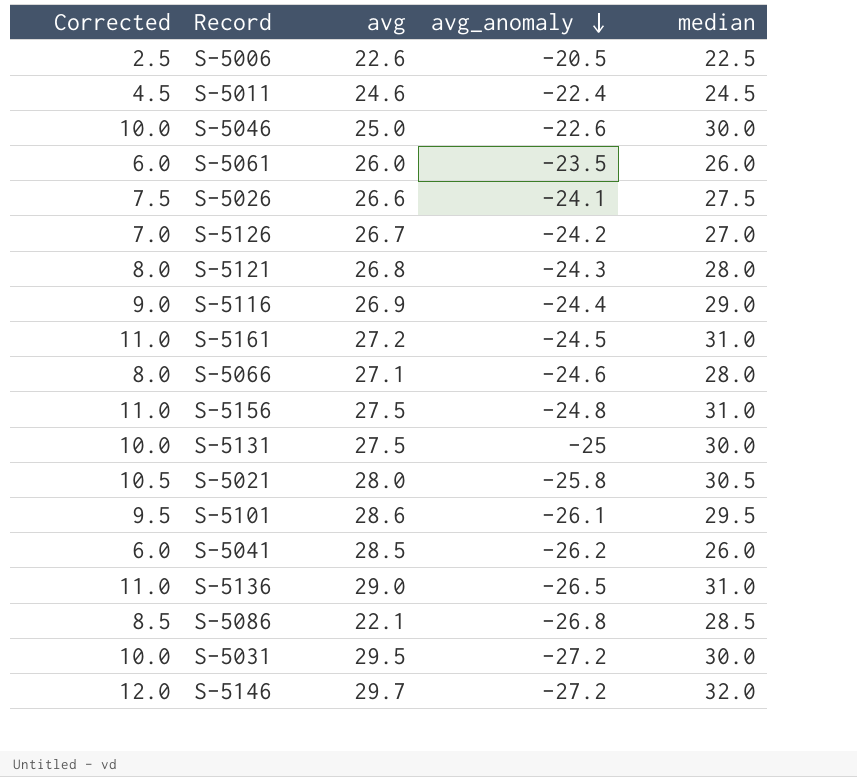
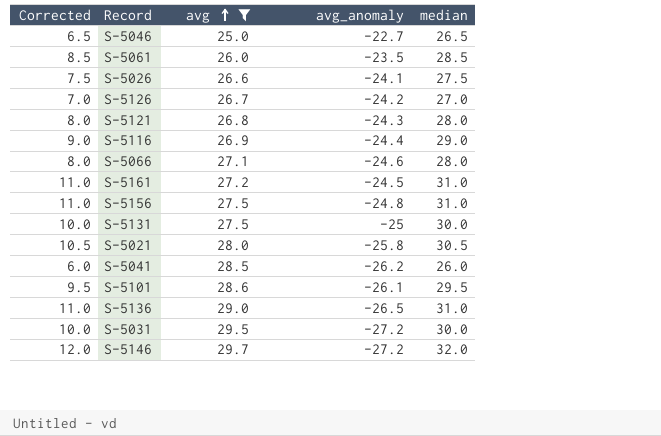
filter: none -> avg >= 25.0
row order: avg_anomaly descending -> avg ascending
S-5046 | Corrected: 10.0 -> 6.5
S-5046 | avg_anomaly: -22.6 -> -22.7
S-5046 | median: 30.0 -> 26.5
S-5061 | Corrected: 6.0 -> 8.5
S-5061 | median: 26.0 -> 28.5

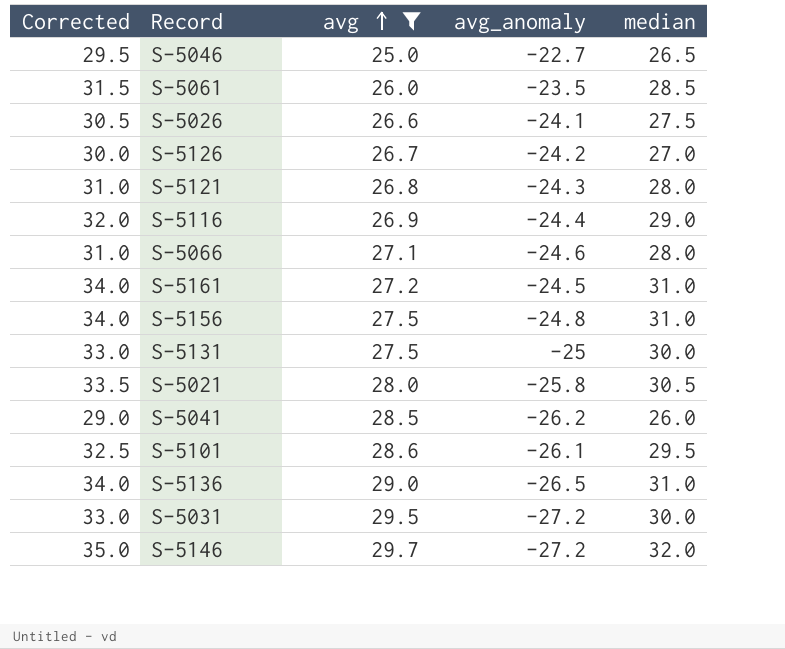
column Corrected | formula: [median] - 20 -> [median] + 3

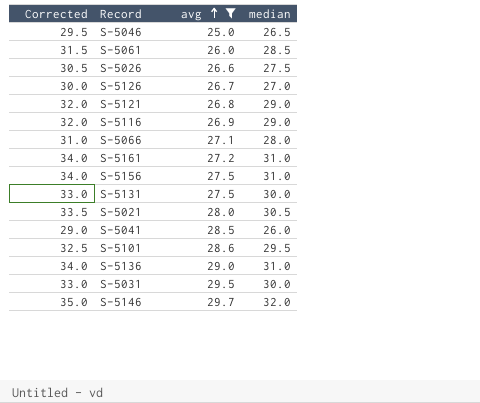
column avg_anomaly | position: 4 -> none
S-5121 | Corrected: 31.0 -> 32.0
S-5121 | median: 28.0 -> 29.0

